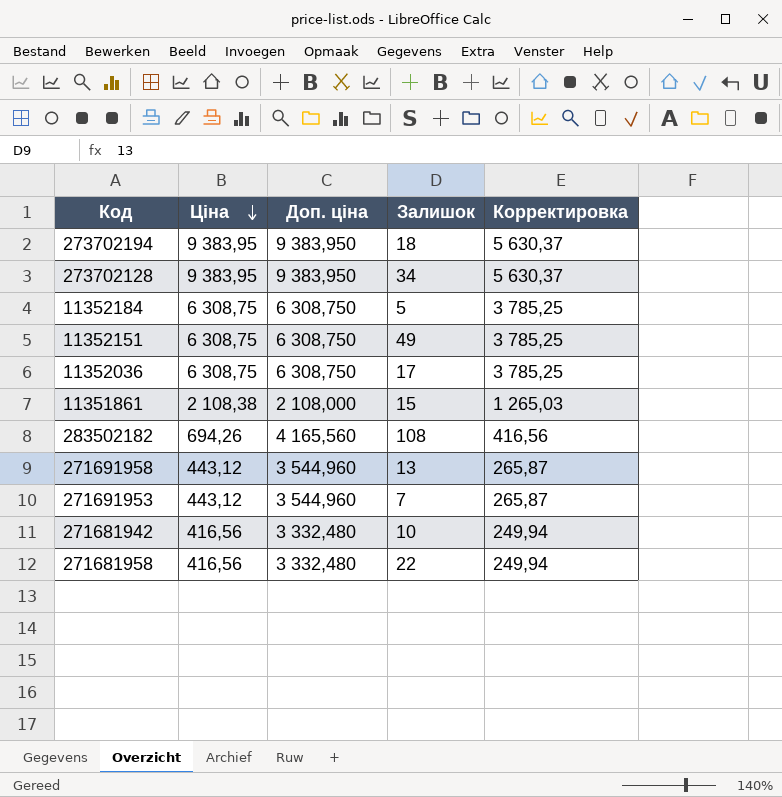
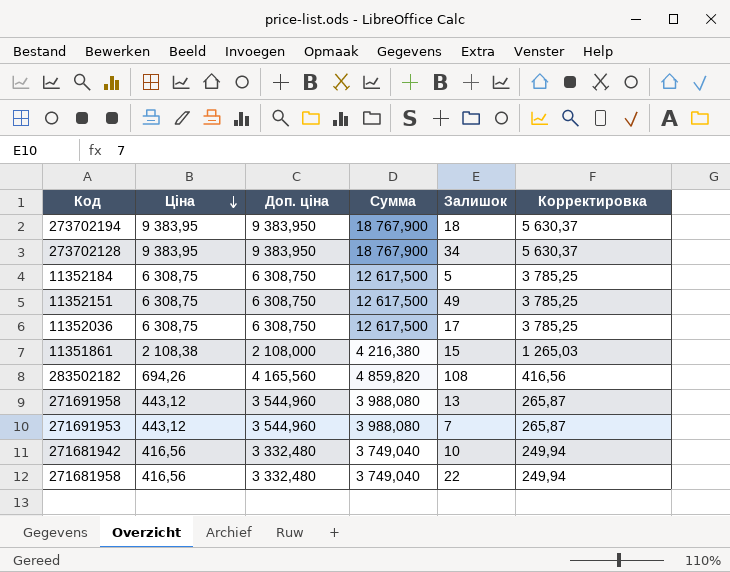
column Сумма | formula: none -> [Ціна] + [Доп. ціна]

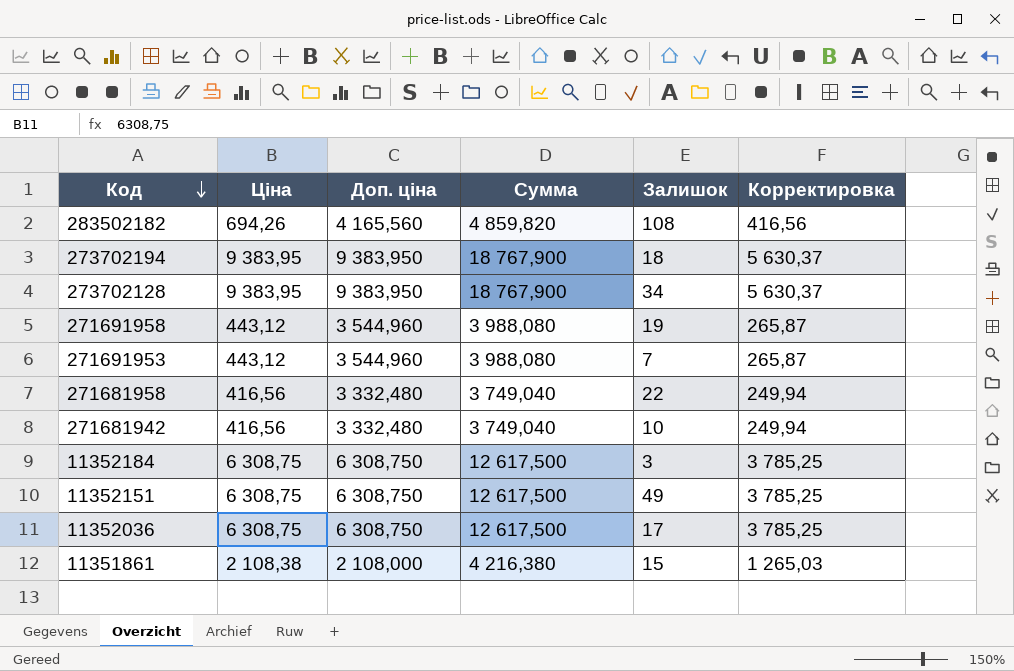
row order: Ціна descending -> Код descending
271691958 | Залишок: 13 -> 19
11352184 | Залишок: 5 -> 3

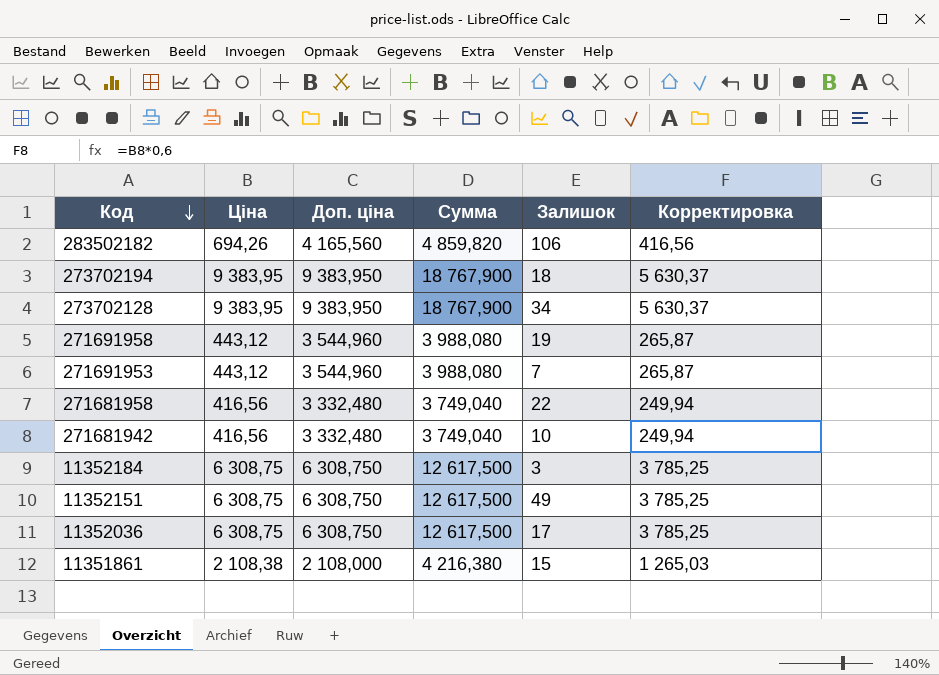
283502182 | Залишок: 108 -> 106

